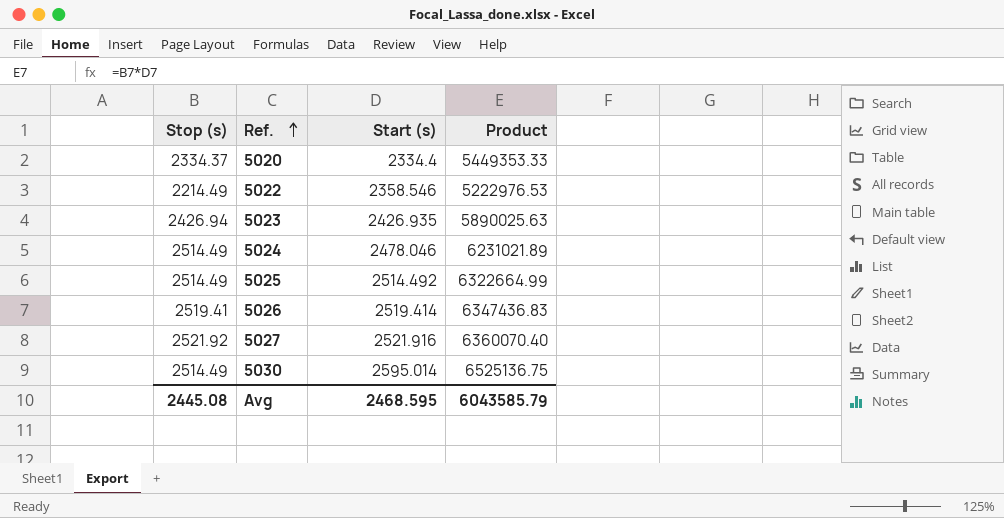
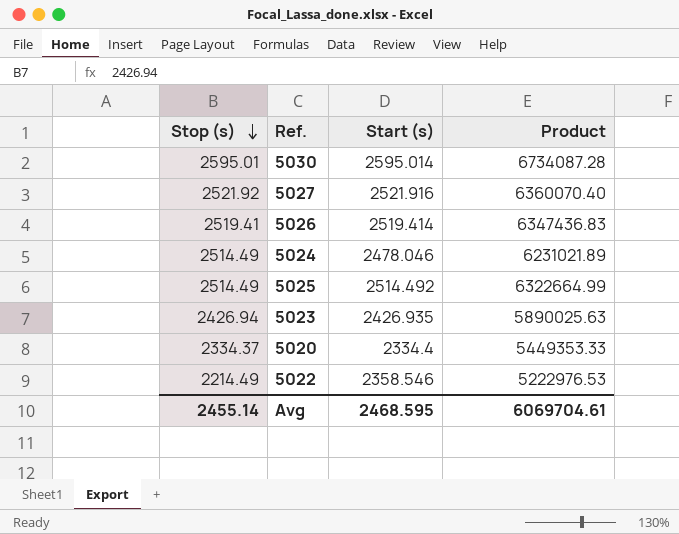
row order: Ref. ascending -> Stop (s) descending
5030 | Stop (s): 2514.49 -> 2595.01
5030 | Product: 6525136.75 -> 6734087.28
Avg | Stop (s): 2445.08 -> 2455.14
Avg | Product: 6043585.79 -> 6069704.61

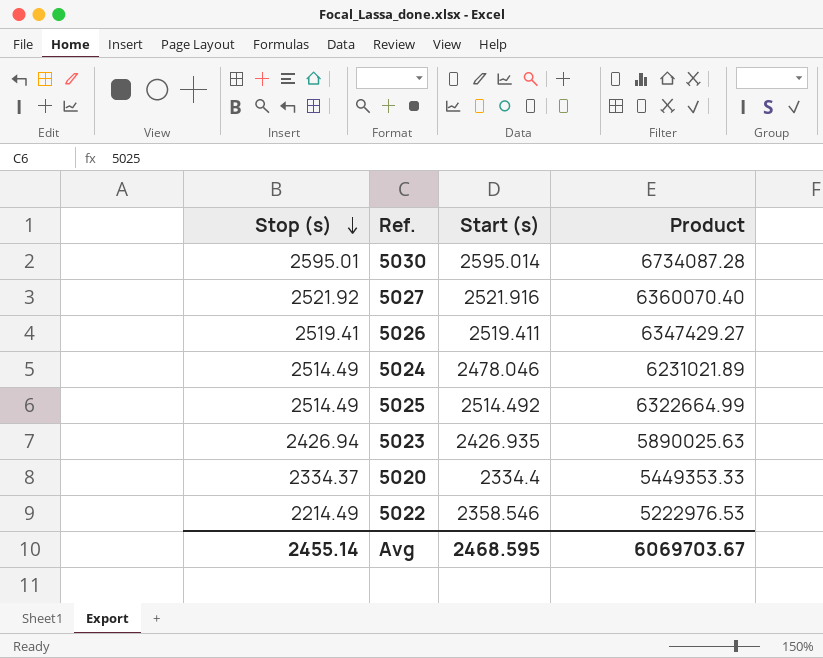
5026 | Start (s): 2519.414 -> 2519.411
5026 | Product: 6347436.83 -> 6347429.27
Avg | Product: 6069704.61 -> 6069703.67

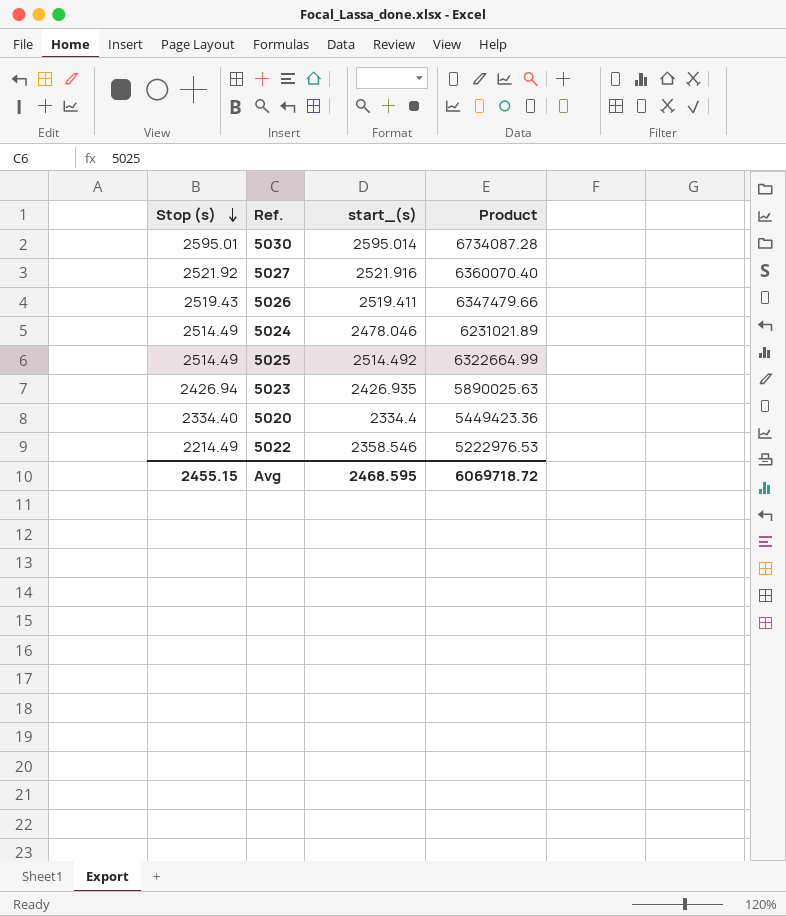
column name: Start (s) -> start_(s)
5026 | Stop (s): 2519.41 -> 2519.43
5026 | Product: 6347429.27 -> 6347479.66
5020 | Stop (s): 2334.37 -> 2334.40
5020 | Product: 5449353.33 -> 5449423.36
Avg | Stop (s): 2455.14 -> 2455.15
Avg | Product: 6069703.67 -> 6069718.72

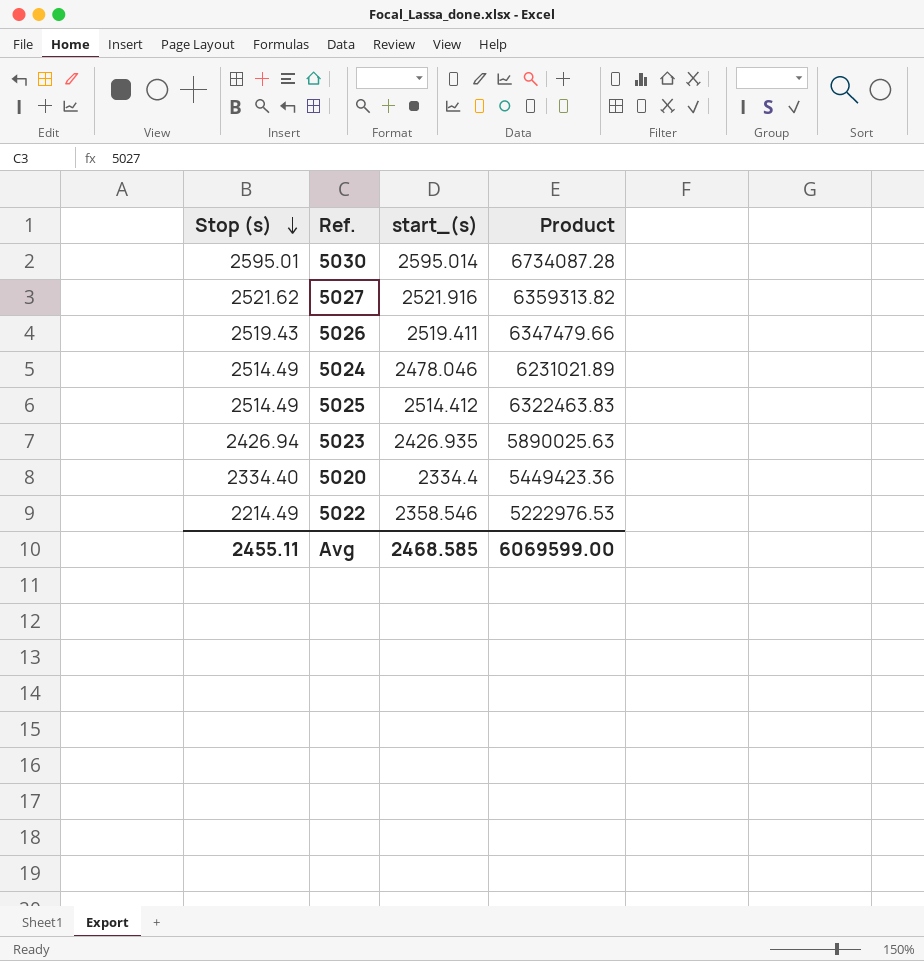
5027 | Stop (s): 2521.92 -> 2521.62
5027 | Product: 6360070.40 -> 6359313.82
5025 | start_(s): 2514.492 -> 2514.412
5025 | Product: 6322664.99 -> 6322463.83
Avg | Stop (s): 2455.15 -> 2455.11
Avg | start_(s): 2468.595 -> 2468.585
Avg | Product: 6069718.72 -> 6069599.00

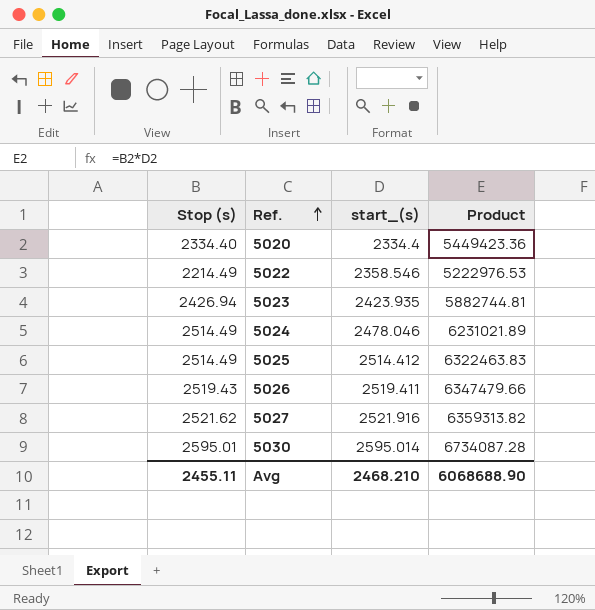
row order: Stop (s) descending -> Ref. ascending
5023 | start_(s): 2426.935 -> 2423.935
5023 | Product: 5890025.63 -> 5882744.81
Avg | start_(s): 2468.585 -> 2468.210
Avg | Product: 6069599.00 -> 6068688.90

